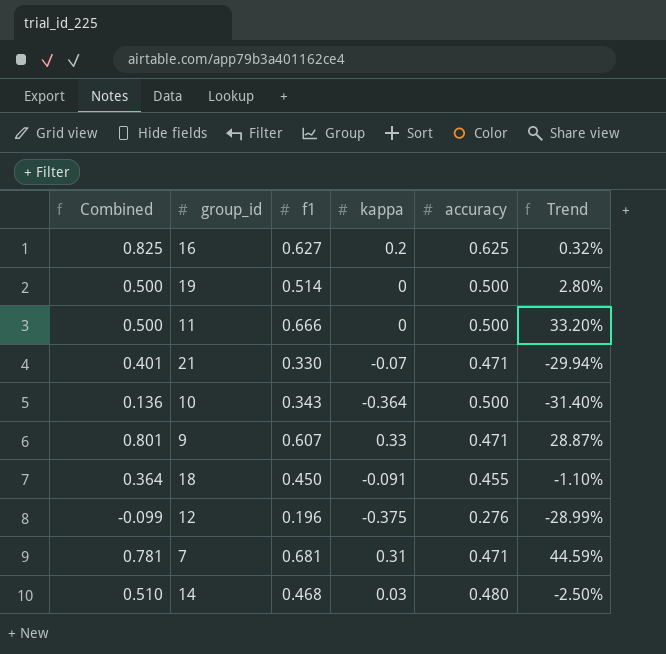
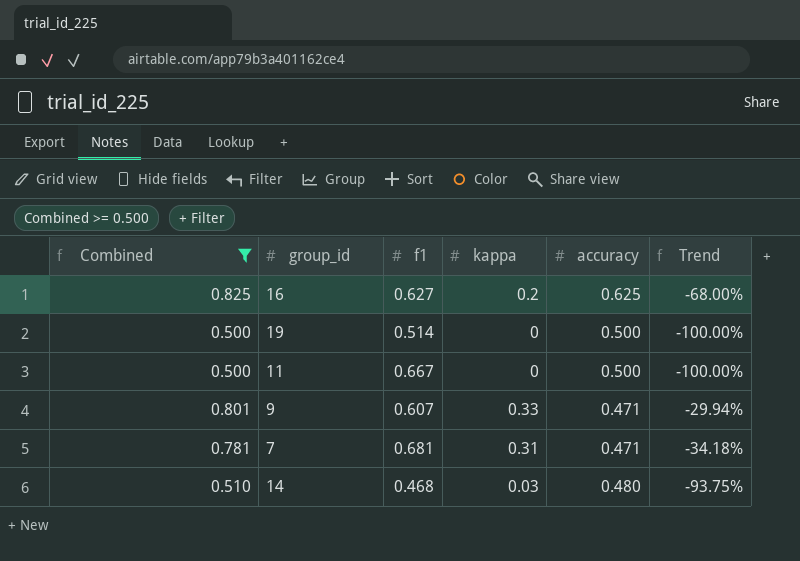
filter: none -> Combined >= 0.500
column Trend | formula: ([f1] - [accuracy]) / [accuracy] -> ([kappa] - [accuracy]) / [accuracy]
11 | f1: 0.666 -> 0.667

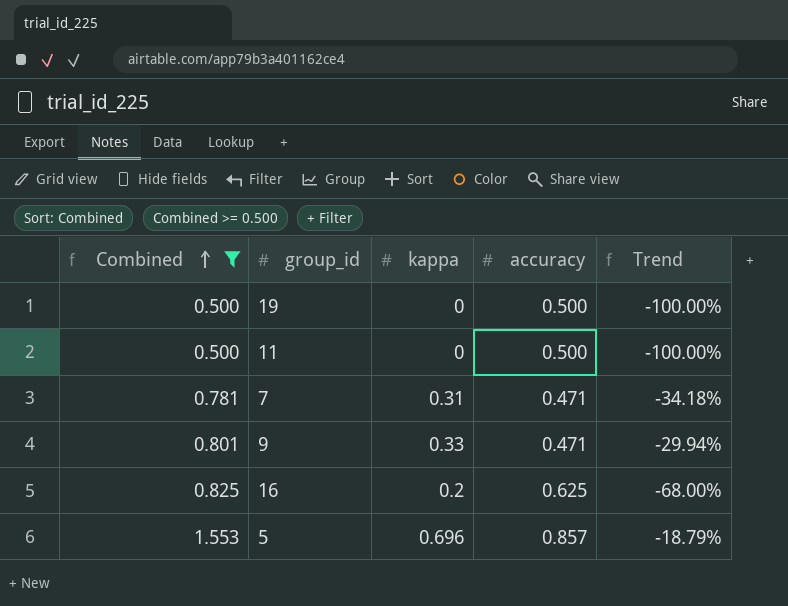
row order: none -> Combined ascending
column f1 | position: 3 -> none
row 14: 0.510 | 0.468 | 0.03 | 0.480 | -93.75% -> none
row 5: none -> 1.553 | 0.696 | 0.857 | -18.79%

